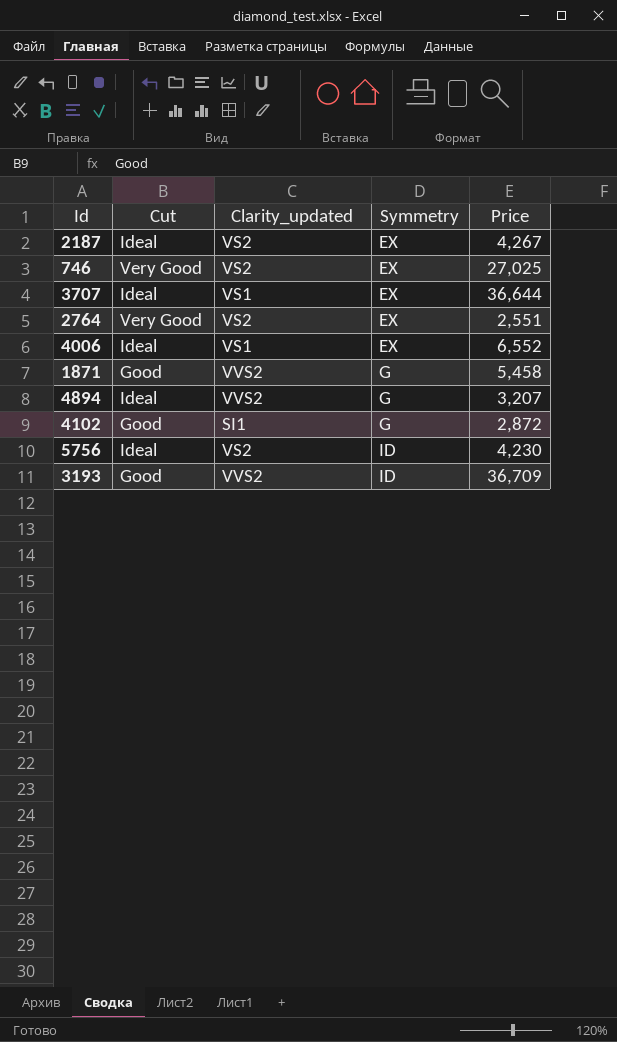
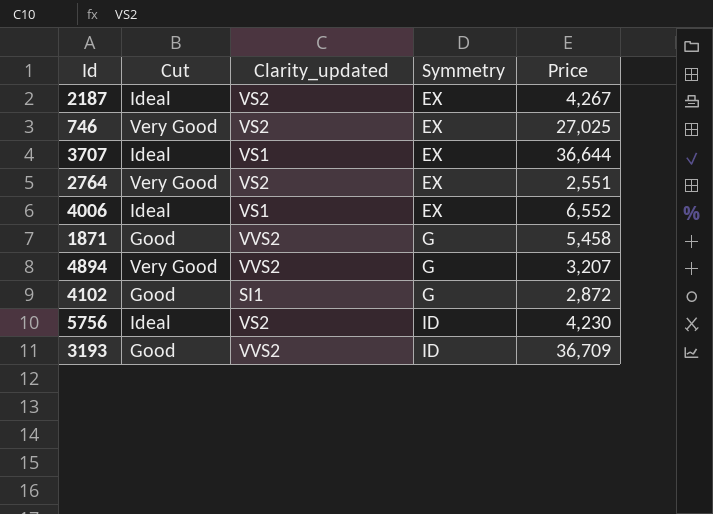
4894 | Cut: Ideal -> Very Good

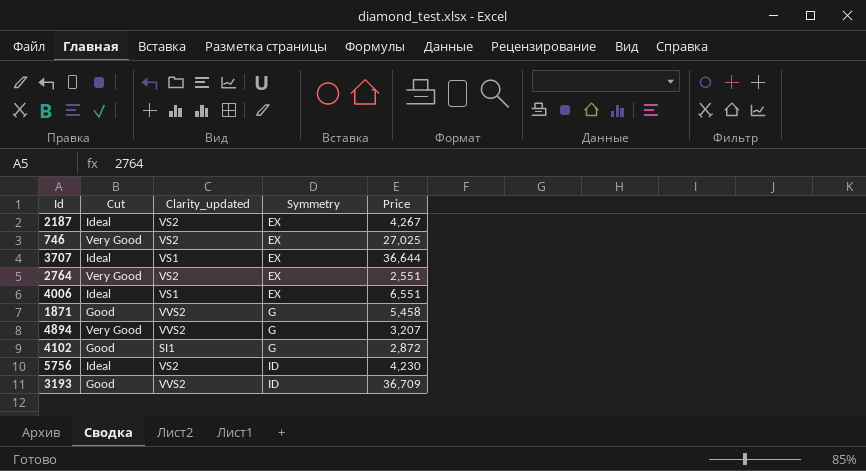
4006 | Price: 6,552 -> 6,551

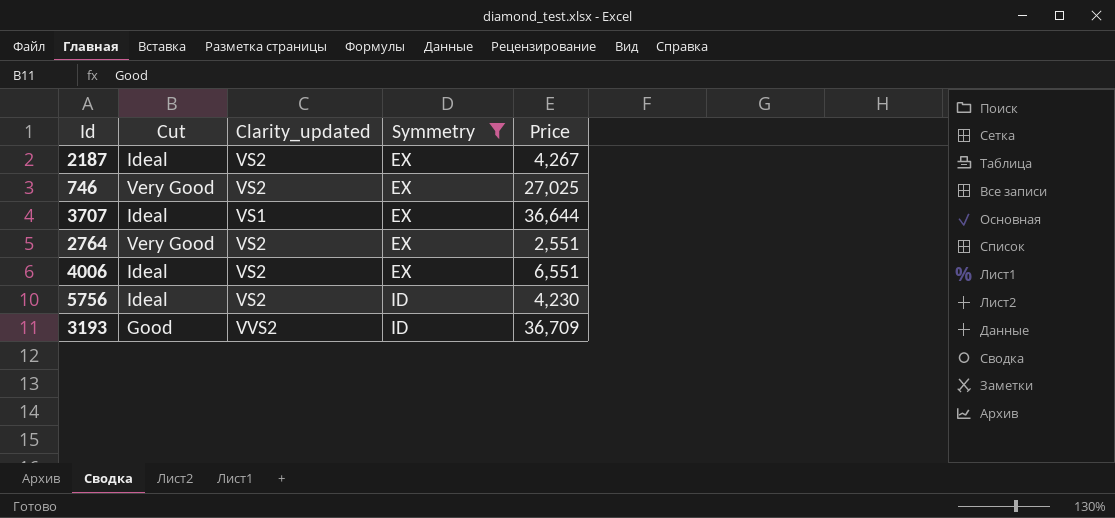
filter: none -> Symmetry != G
4006 | Clarity_updated: VS1 -> VS2

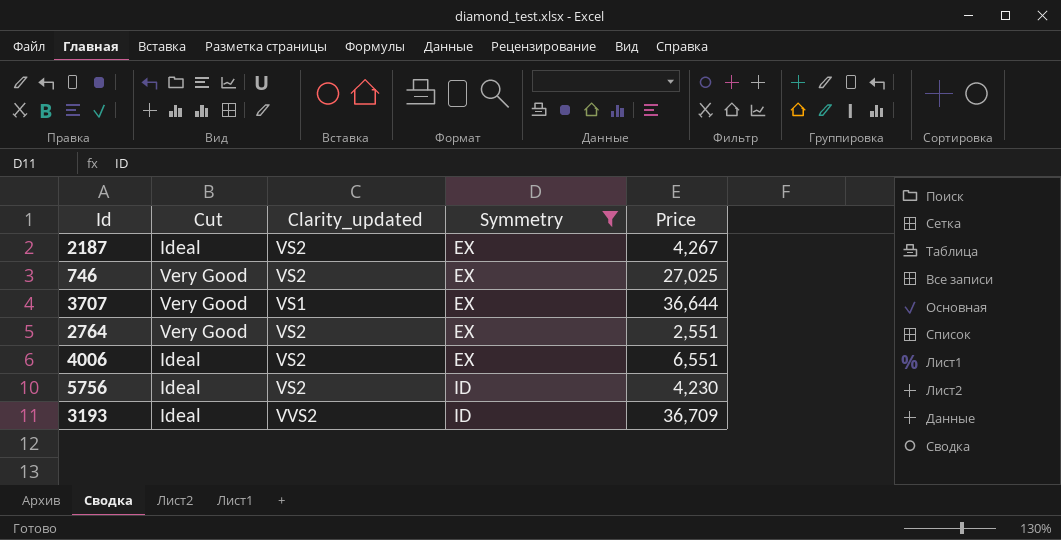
3707 | Cut: Ideal -> Very Good
3193 | Cut: Good -> Ideal

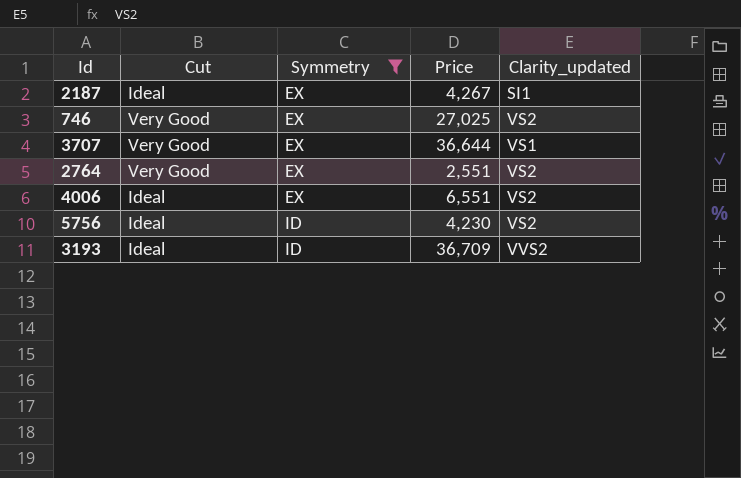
column Clarity_updated | position: 3 -> 5
2187 | Clarity_updated: VS2 -> SI1

